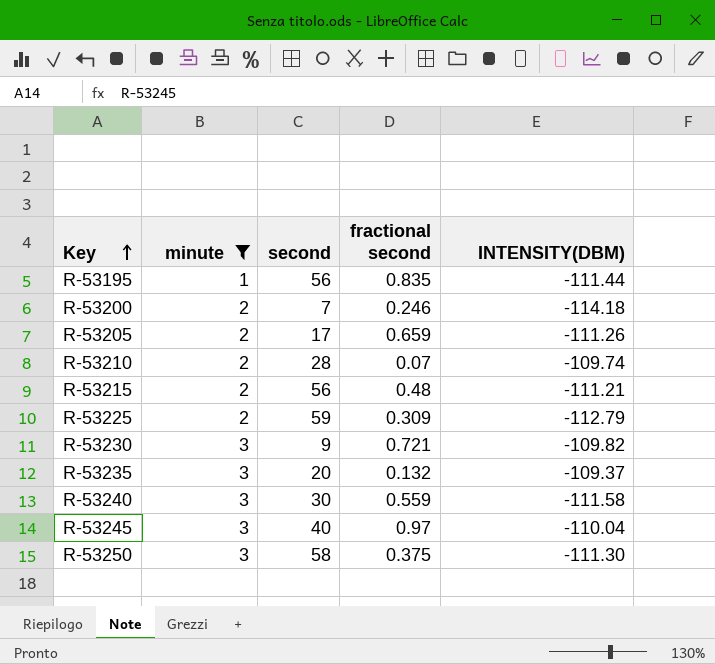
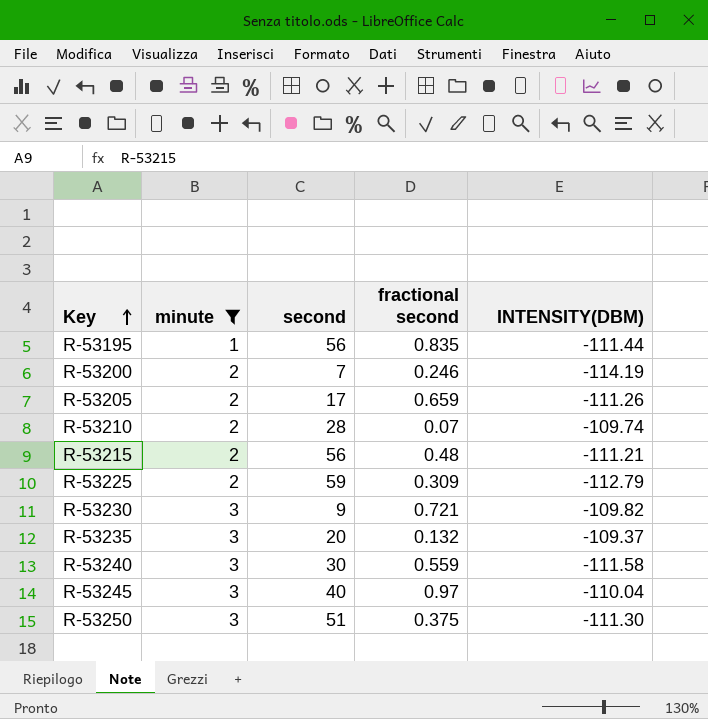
R-53200 | INTENSITY(DBM): -114.18 -> -114.19
R-53250 | second: 58 -> 51

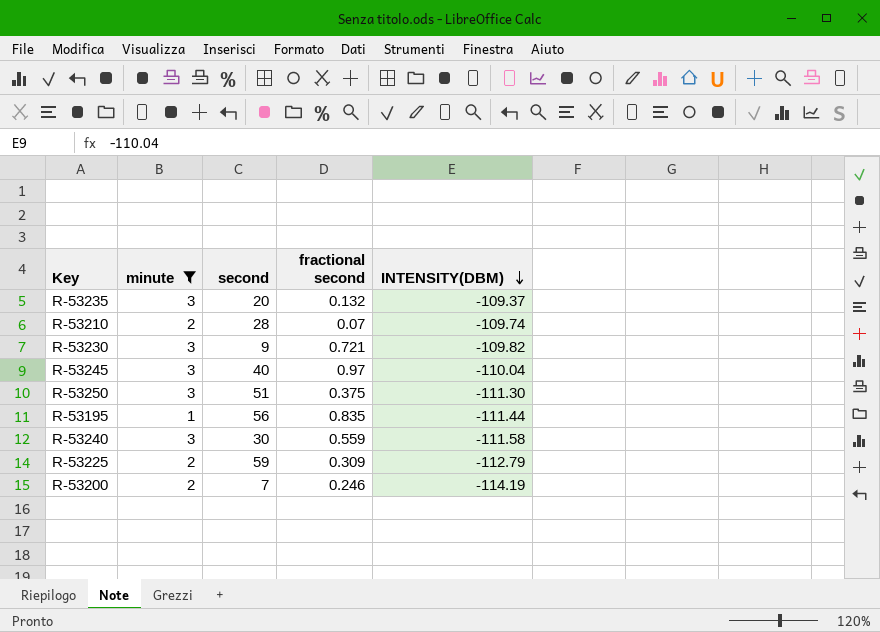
row order: Key ascending -> INTENSITY(DBM) descending
row R-53205: 2 | 17 | 0.659 | -111.26 -> none
row R-53215: 2 | 56 | 0.48 | -111.21 -> none

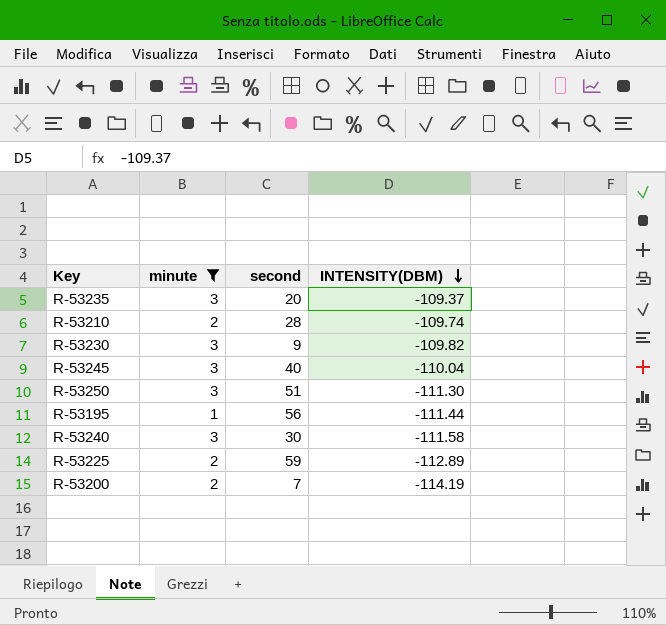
column fractional second | position: 4 -> none
R-53225 | INTENSITY(DBM): -112.79 -> -112.89

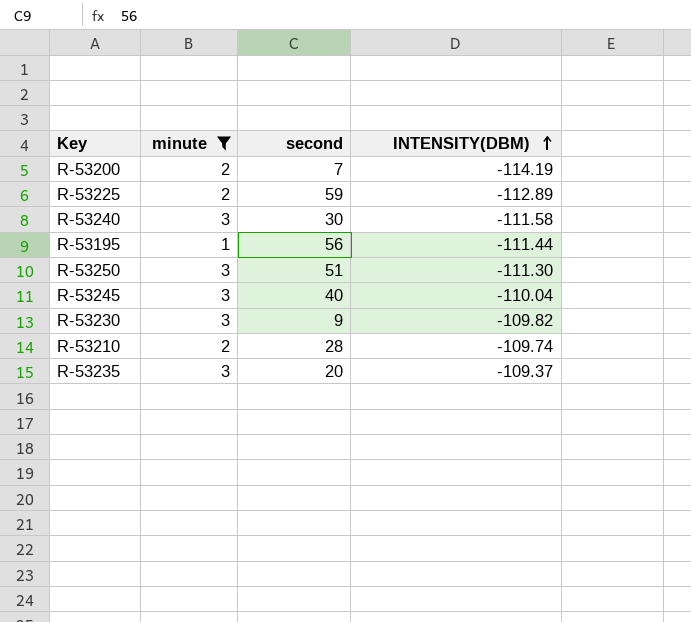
row order: INTENSITY(DBM) descending -> INTENSITY(DBM) ascending

